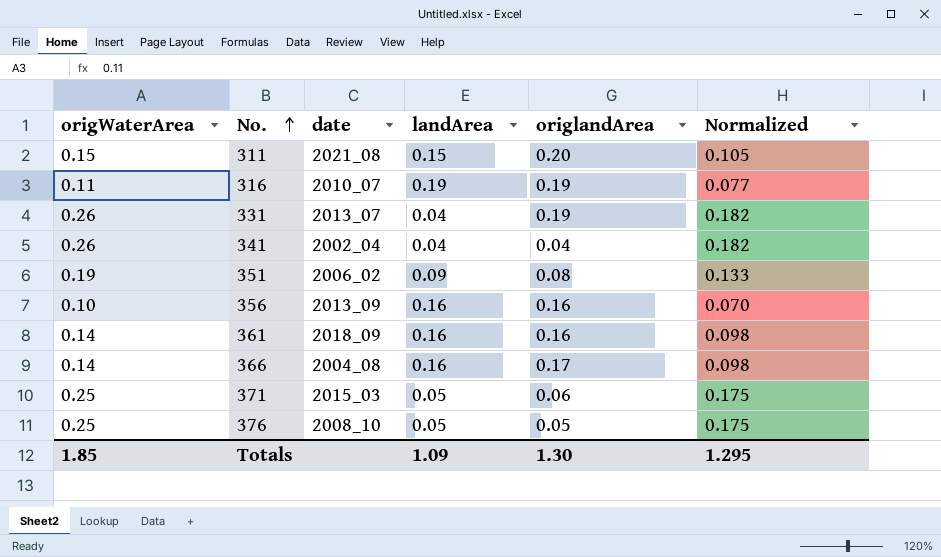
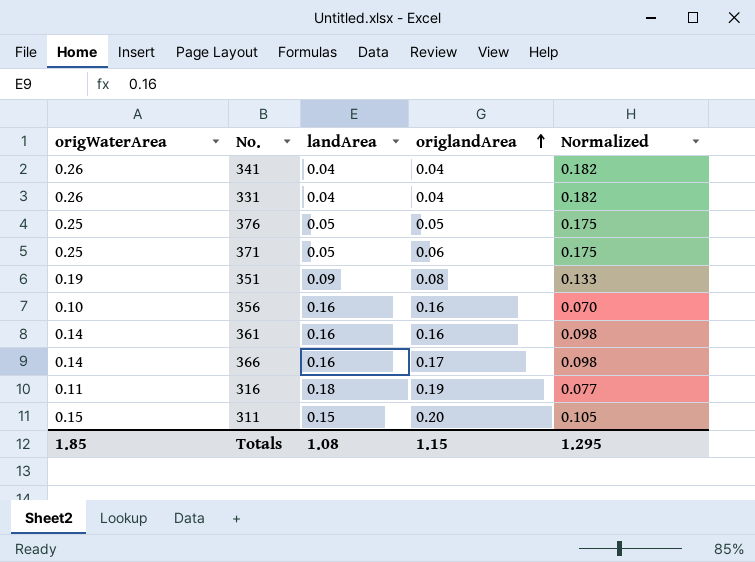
row order: No. ascending -> origlandArea ascending
column date | position: 3 -> none
331 | origlandArea: 0.19 -> 0.04
316 | landArea: 0.19 -> 0.18
Totals | landArea: 1.09 -> 1.08
Totals | origlandArea: 1.30 -> 1.15

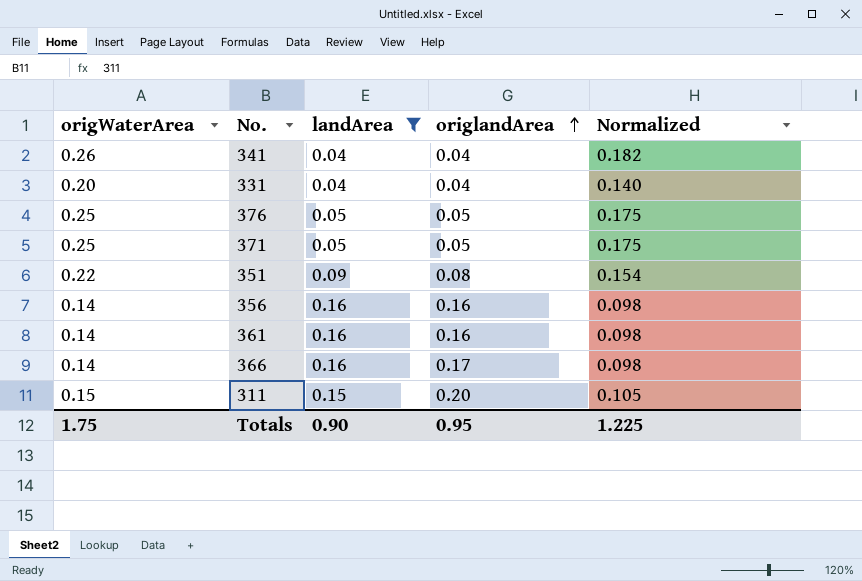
filter: none -> landArea != 0.18
331 | origWaterArea: 0.26 -> 0.20
331 | Normalized: 0.182 -> 0.140
371 | origlandArea: 0.06 -> 0.05
351 | origWaterArea: 0.19 -> 0.22
351 | Normalized: 0.133 -> 0.154
356 | origWaterArea: 0.10 -> 0.14
356 | Normalized: 0.070 -> 0.098
Totals | origWaterArea: 1.85 -> 1.75
Totals | landArea: 1.08 -> 0.90
Totals | origlandArea: 1.15 -> 0.95
Totals | Normalized: 1.295 -> 1.225

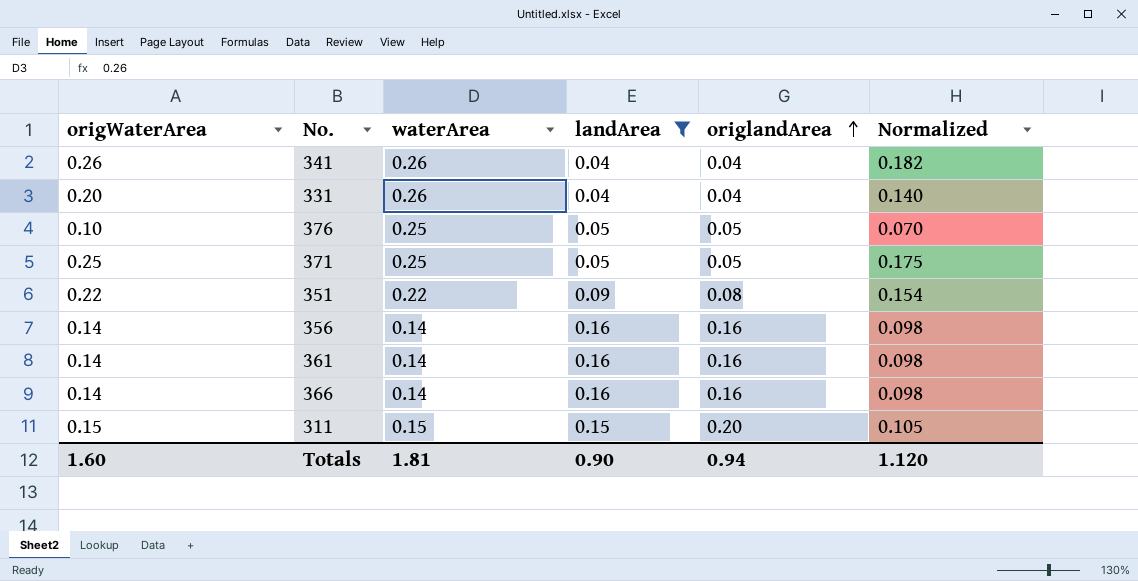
column waterArea | position: none -> 3
376 | origWaterArea: 0.25 -> 0.10
376 | Normalized: 0.175 -> 0.070
366 | origlandArea: 0.17 -> 0.16
Totals | origWaterArea: 1.75 -> 1.60
Totals | origlandArea: 0.95 -> 0.94
Totals | Normalized: 1.225 -> 1.120

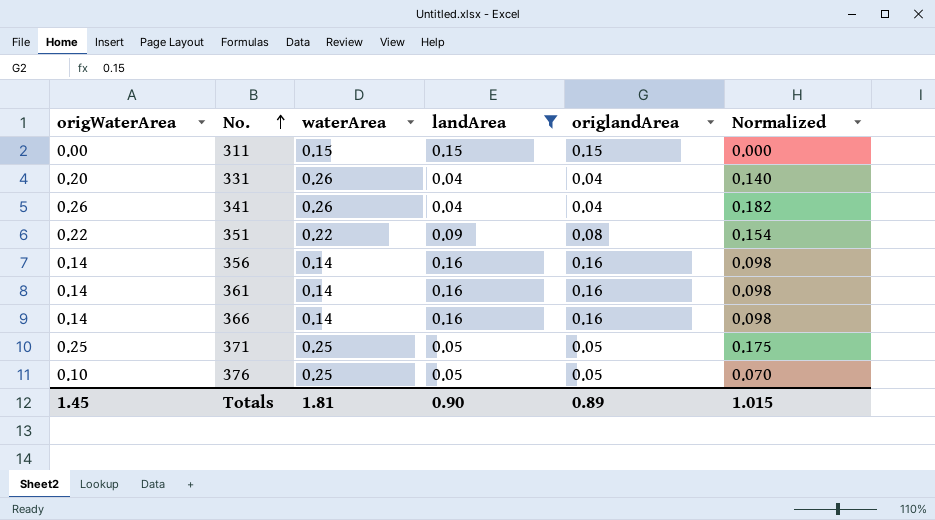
row order: origlandArea ascending -> No. ascending
311 | origWaterArea: 0.15 -> 0.00
311 | origlandArea: 0.20 -> 0.15
311 | Normalized: 0.105 -> 0.000
Totals | origWaterArea: 1.60 -> 1.45
Totals | origlandArea: 0.94 -> 0.89
Totals | Normalized: 1.120 -> 1.015

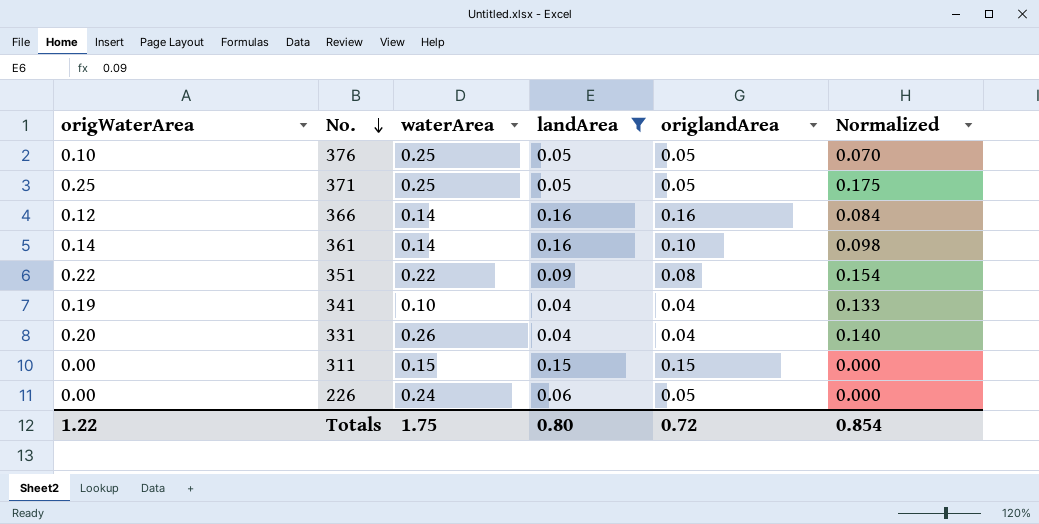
row order: No. ascending -> No. descending
row 356: 0.14 | 0.14 | 0.16 | 0.16 | 0.098 -> none
366 | origWaterArea: 0.14 -> 0.12
366 | Normalized: 0.098 -> 0.084
361 | origlandArea: 0.16 -> 0.10
341 | origWaterArea: 0.26 -> 0.19
341 | waterArea: 0.26 -> 0.10
341 | Normalized: 0.182 -> 0.133
row 226: none -> 0.00 | 0.24 | 0.06 | 0.05 | 0.000
Totals | origWaterArea: 1.45 -> 1.22
Totals | waterArea: 1.81 -> 1.75
Totals | landArea: 0.90 -> 0.80
Totals | origlandArea: 0.89 -> 0.72
Totals | Normalized: 1.015 -> 0.854

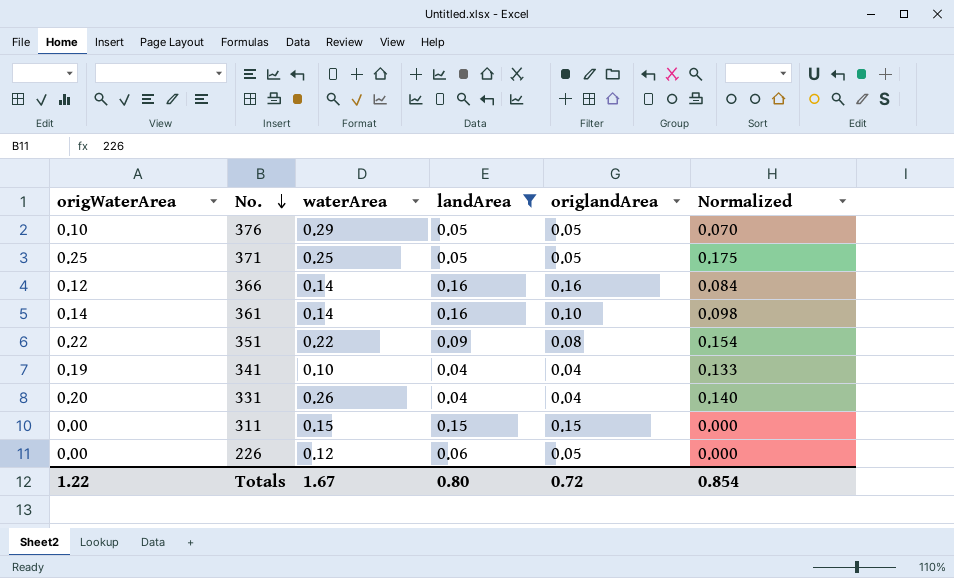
376 | waterArea: 0.25 -> 0.29
226 | waterArea: 0.24 -> 0.12
Totals | waterArea: 1.75 -> 1.67

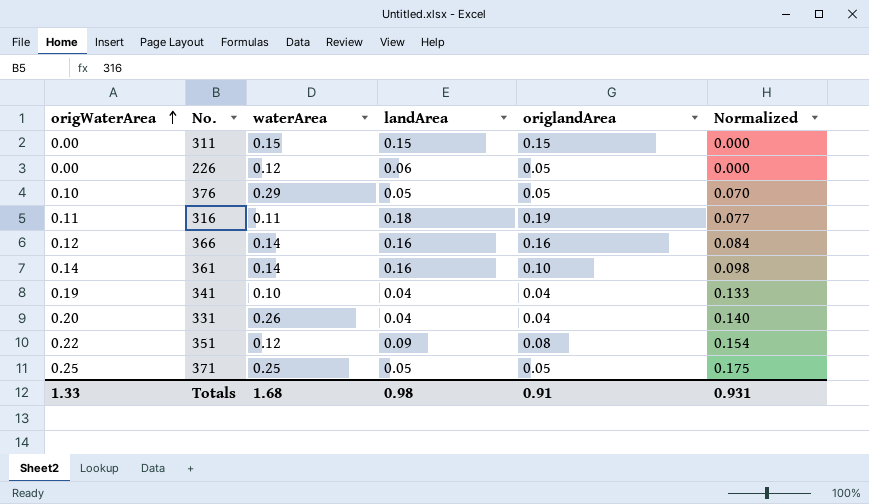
filter: landArea != 0.18 -> none
row order: No. descending -> origWaterArea ascending
351 | waterArea: 0.22 -> 0.12
Totals | origWaterArea: 1.22 -> 1.33
Totals | waterArea: 1.67 -> 1.68
Totals | landArea: 0.80 -> 0.98
Totals | origlandArea: 0.72 -> 0.91
Totals | Normalized: 0.854 -> 0.931

